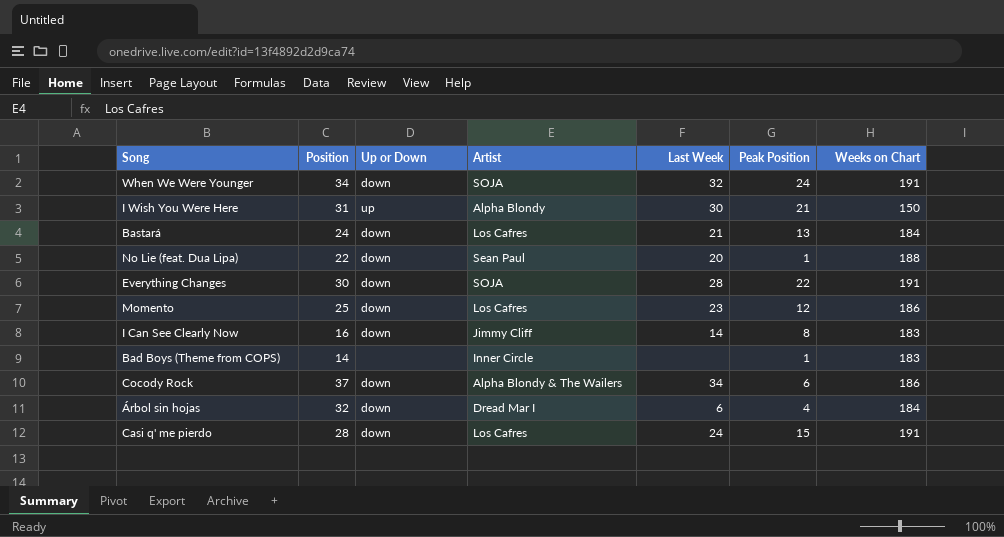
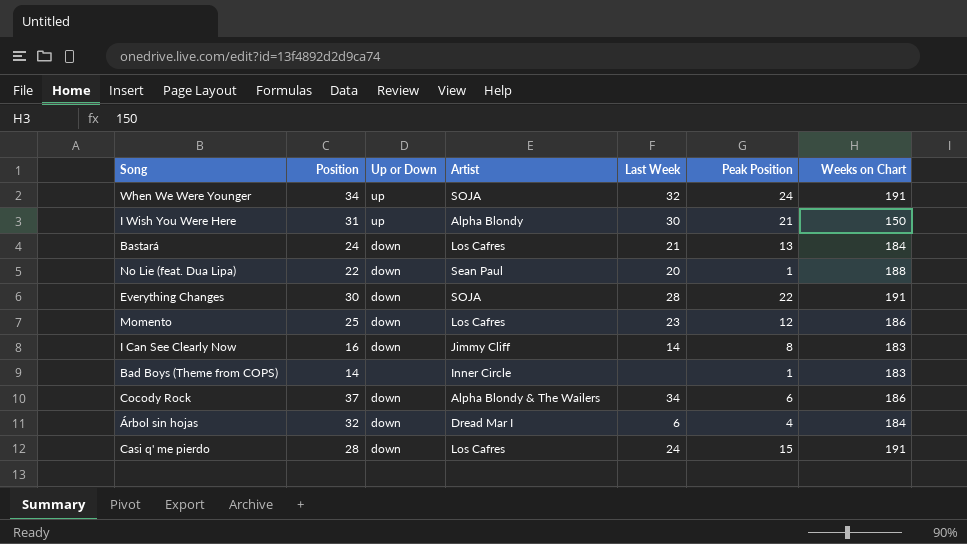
When We Were Younger | Up or Down: down -> up

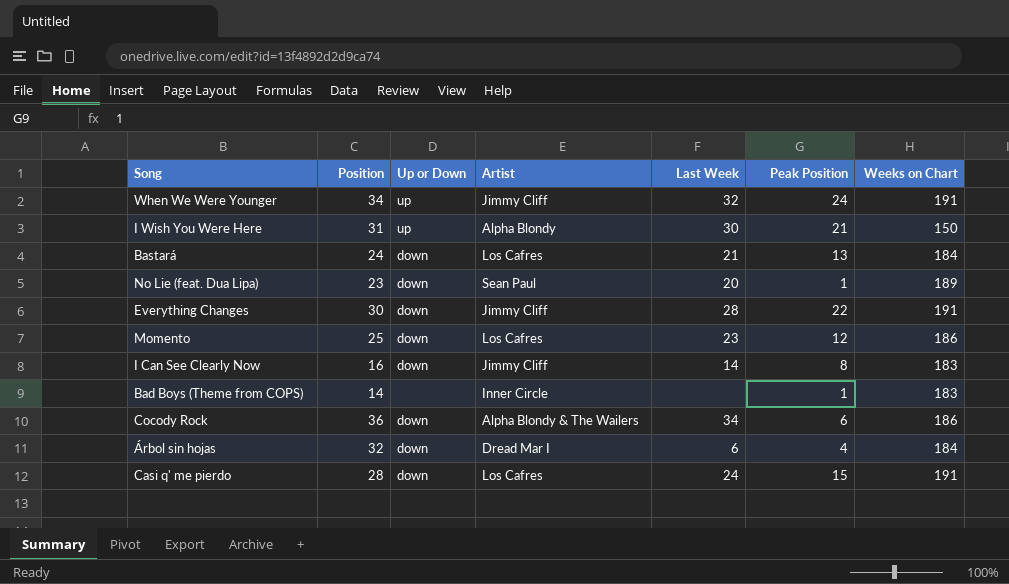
When We Were Younger | Artist: SOJA -> Jimmy Cliff
No Lie (feat. Dua Lipa) | Position: 22 -> 23
No Lie (feat. Dua Lipa) | Weeks on Chart: 188 -> 189
Everything Changes | Artist: SOJA -> Jimmy Cliff
Cocody Rock | Position: 37 -> 36

